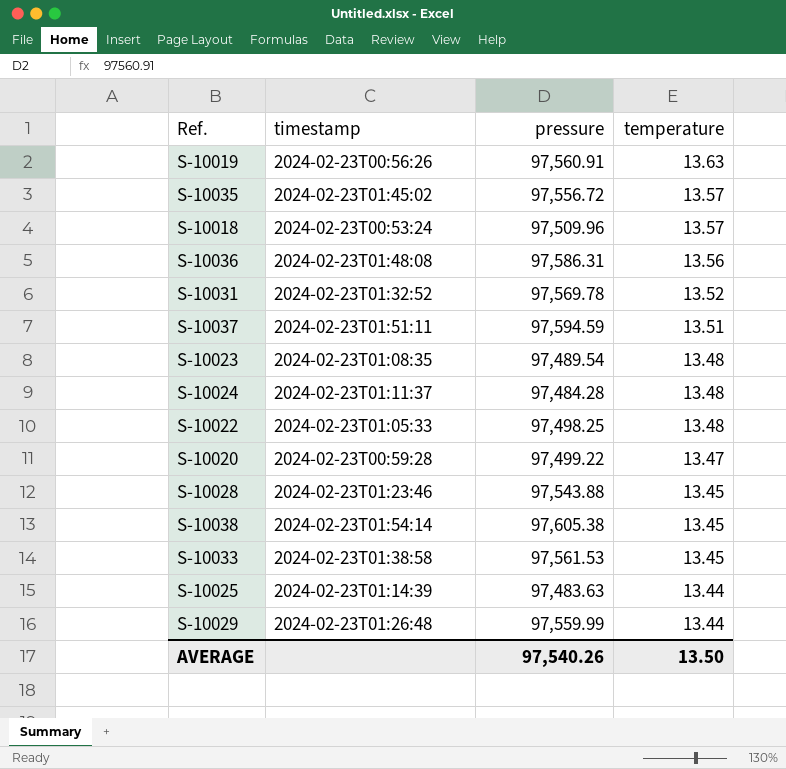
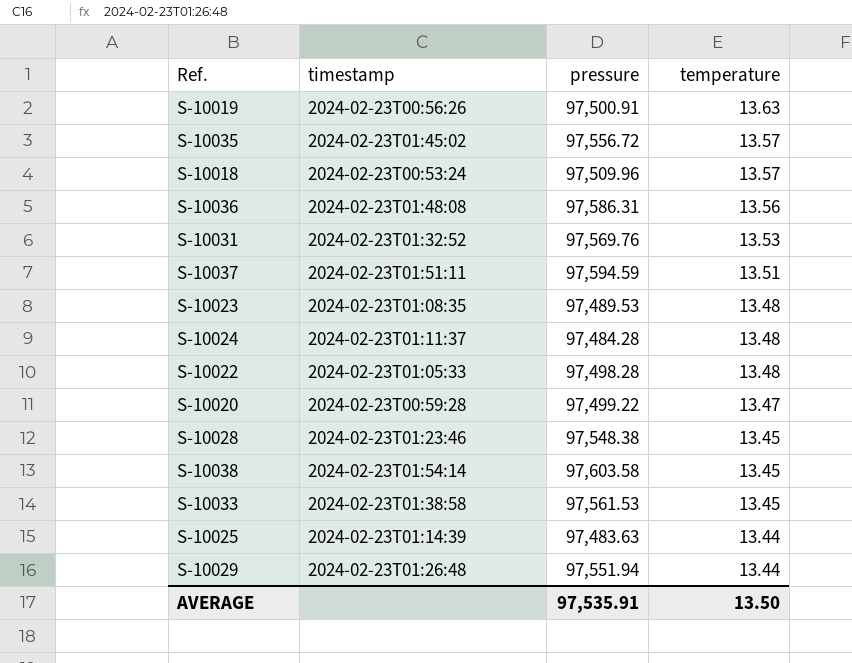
S-10019 | pressure: 97,560.91 -> 97,500.91
S-10031 | pressure: 97,569.78 -> 97,569.76
S-10031 | temperature: 13.52 -> 13.53
S-10023 | pressure: 97,489.54 -> 97,489.53
S-10022 | pressure: 97,498.25 -> 97,498.28
S-10028 | pressure: 97,543.88 -> 97,548.38
S-10038 | pressure: 97,605.38 -> 97,603.58
S-10029 | pressure: 97,559.99 -> 97,551.94
AVERAGE | pressure: 97,540.26 -> 97,535.91

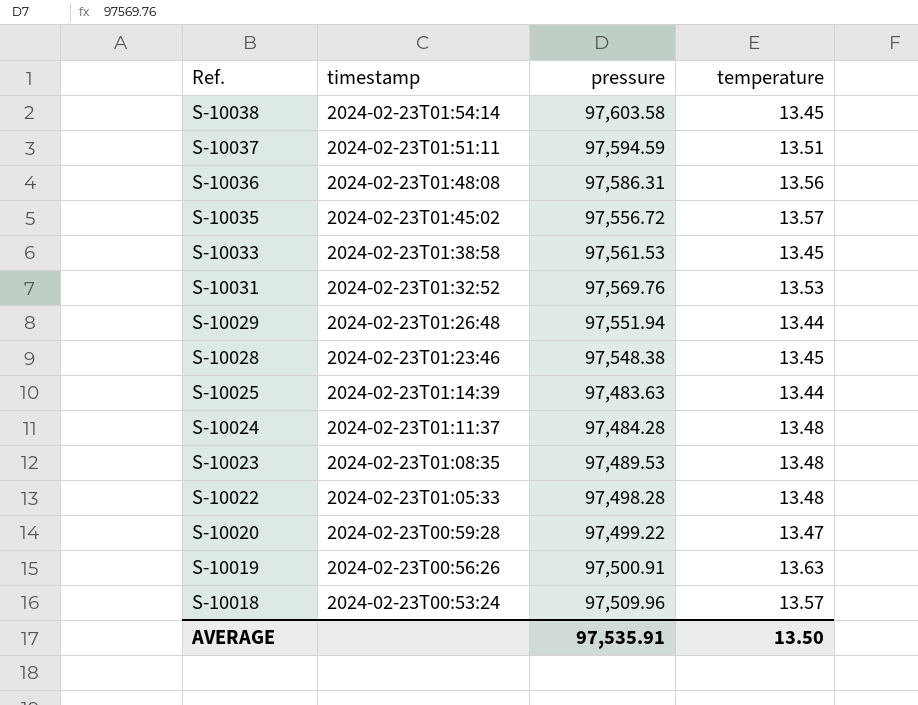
row order: temperature descending -> Ref. descending

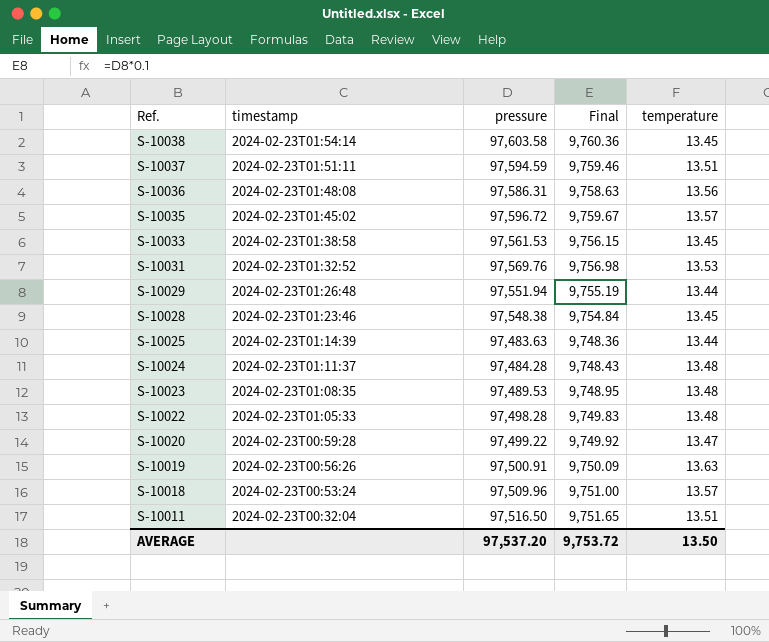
column Final | formula: none -> [pressure] * 0.1
S-10035 | pressure: 97,556.72 -> 97,596.72
row S-10011: none -> 2024-02-23T00:32:04 | 97,516.50 | 9,751.65 | 13.51
AVERAGE | pressure: 97,535.91 -> 97,537.20

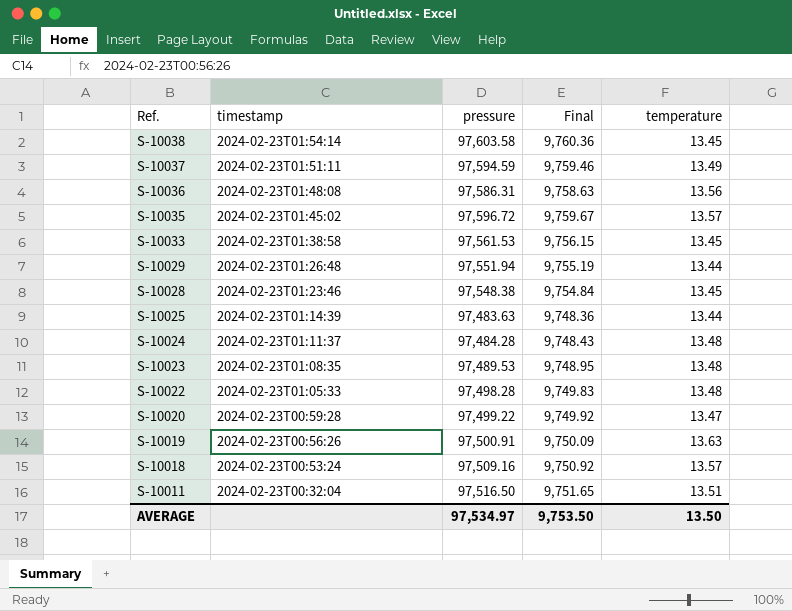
row S-10031: 2024-02-23T01:32:52 | 97,569.76 | 9,756.98 | 13.53 -> none
S-10037 | temperature: 13.51 -> 13.49
S-10018 | pressure: 97,509.96 -> 97,509.16
S-10018 | Final: 9,751.00 -> 9,750.92
AVERAGE | pressure: 97,537.20 -> 97,534.97
AVERAGE | Final: 9,753.72 -> 9,753.50

